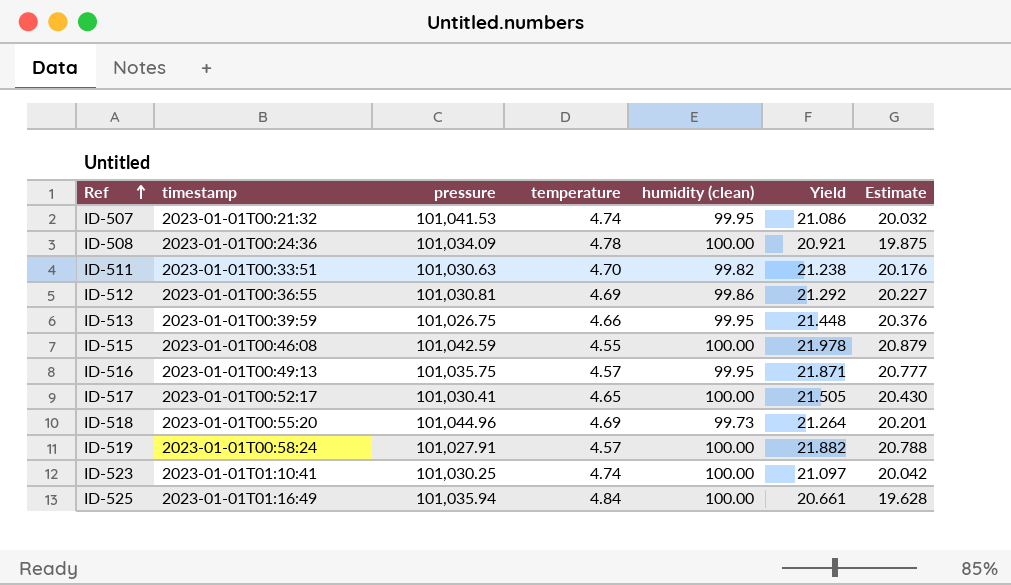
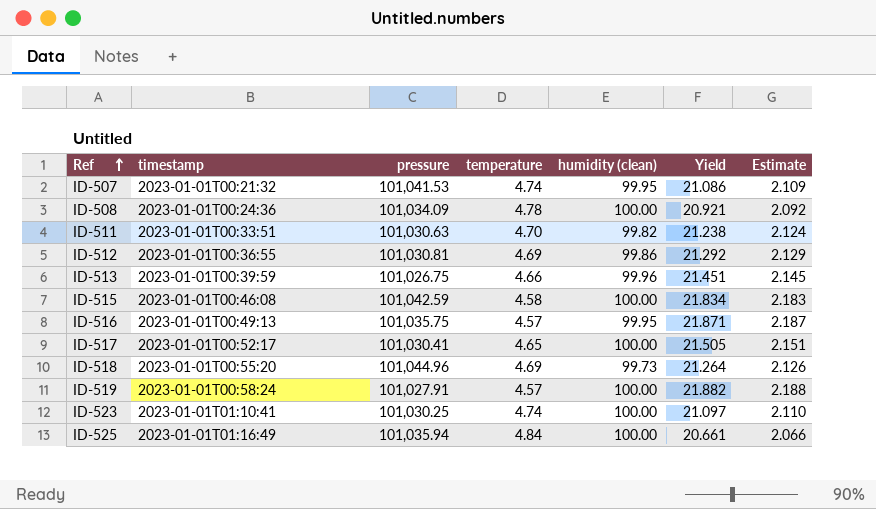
column Estimate | formula: [Yield] * 0.95 -> [Yield] * 0.1
ID-513 | humidity (clean): 99.95 -> 99.96
ID-513 | Yield: 21.448 -> 21.451
ID-515 | temperature: 4.55 -> 4.58
ID-515 | Yield: 21.978 -> 21.834

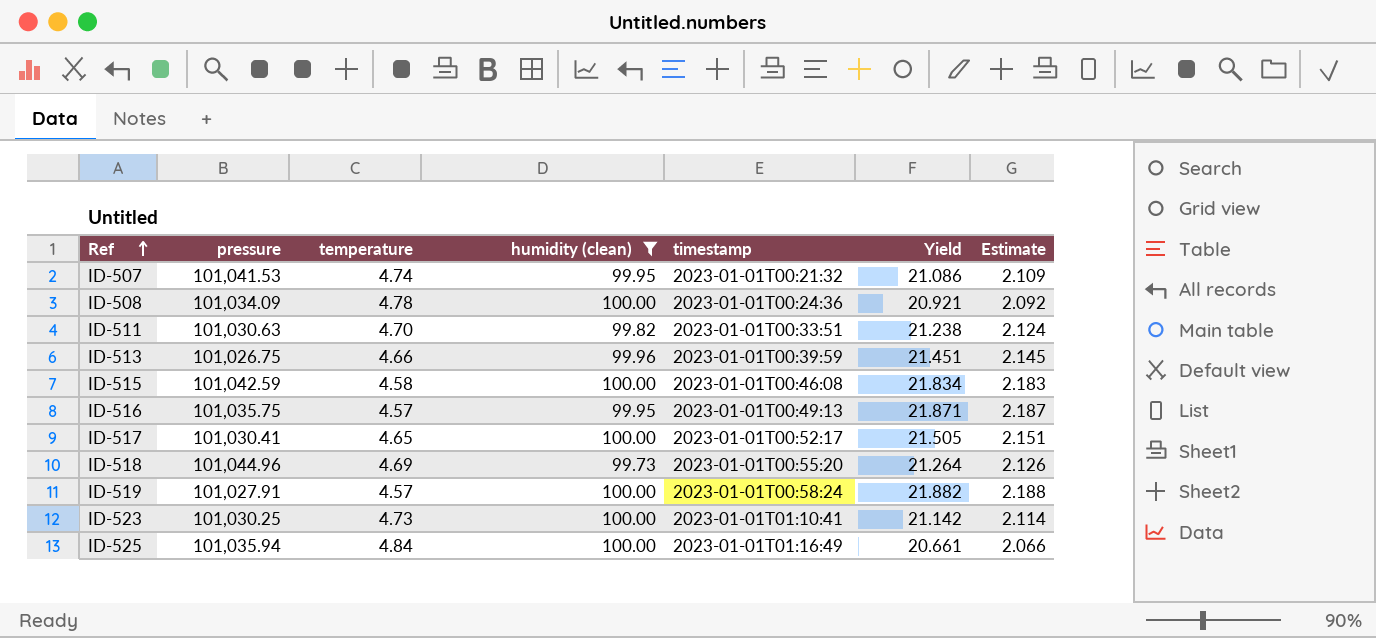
filter: none -> humidity (clean) != 99.86
column timestamp | position: 2 -> 5
ID-523 | temperature: 4.74 -> 4.73
ID-523 | Yield: 21.097 -> 21.142
ID-523 | Estimate: 2.110 -> 2.114

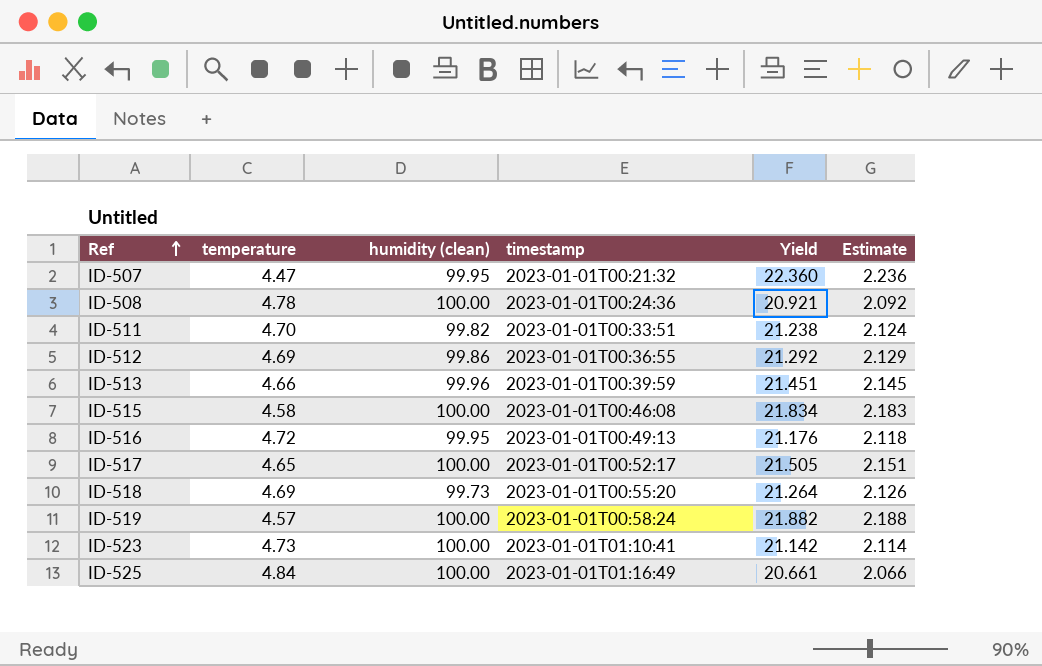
filter: humidity (clean) != 99.86 -> none
column pressure | position: 2 -> none
ID-507 | temperature: 4.74 -> 4.47
ID-507 | Yield: 21.086 -> 22.360
ID-507 | Estimate: 2.109 -> 2.236
ID-516 | temperature: 4.57 -> 4.72
ID-516 | Yield: 21.871 -> 21.176
ID-516 | Estimate: 2.187 -> 2.118

